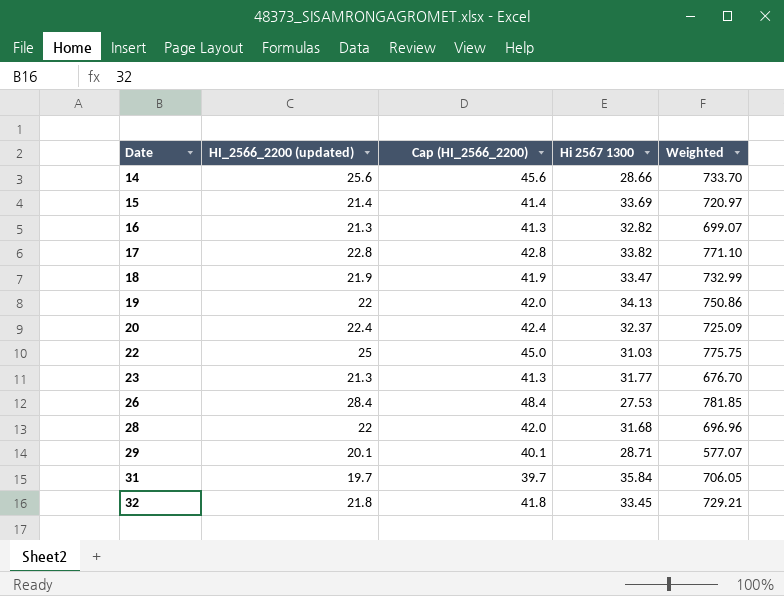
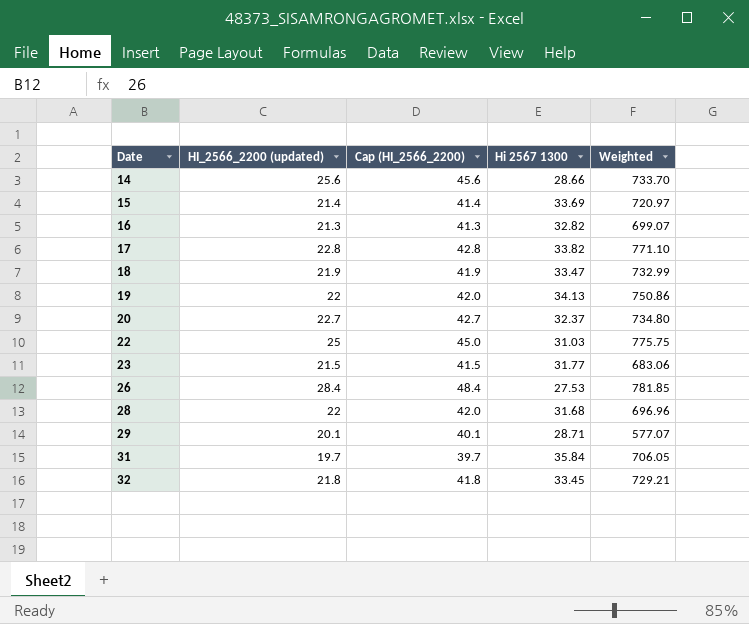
20 | HI_2566_2200 (updated): 22.4 -> 22.7
20 | Cap (HI_2566_2200): 42.4 -> 42.7
20 | Weighted: 725.09 -> 734.80
23 | HI_2566_2200 (updated): 21.3 -> 21.5
23 | Cap (HI_2566_2200): 41.3 -> 41.5
23 | Weighted: 676.70 -> 683.06

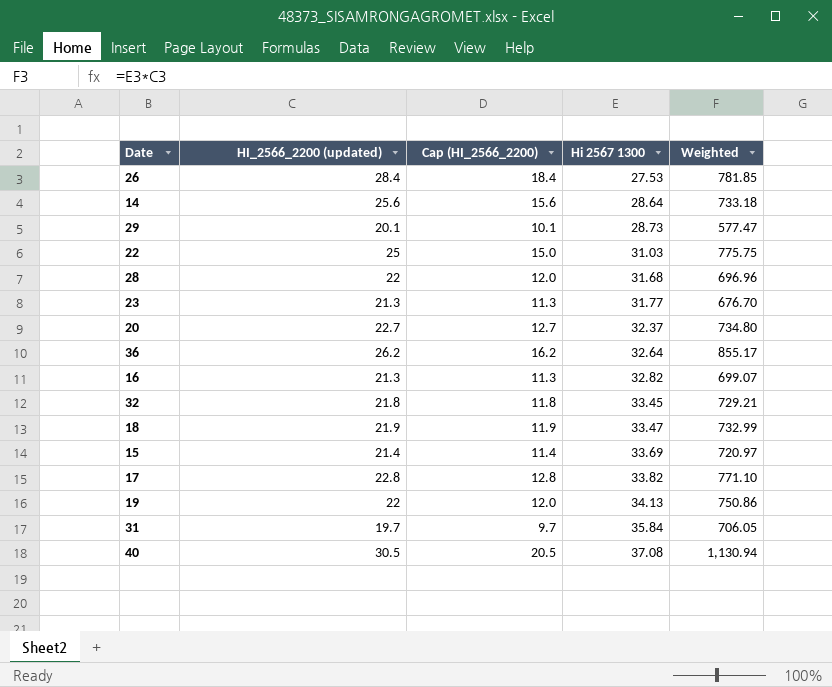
row order: Date ascending -> Hi 2567 1300 ascending
column Cap (HI_2566_2200) | formula: [HI_2566_2200 (updated)] + 20 -> [HI_2566_2200 (updated)] - 10
14 | Hi 2567 1300: 28.66 -> 28.64
14 | Weighted: 733.70 -> 733.18
29 | Hi 2567 1300: 28.71 -> 28.73
29 | Weighted: 577.07 -> 577.47
23 | HI_2566_2200 (updated): 21.5 -> 21.3
23 | Weighted: 683.06 -> 676.70
row 36: none -> 26.2 | 16.2 | 32.64 | 855.17
row 40: none -> 30.5 | 20.5 | 37.08 | 1,130.94

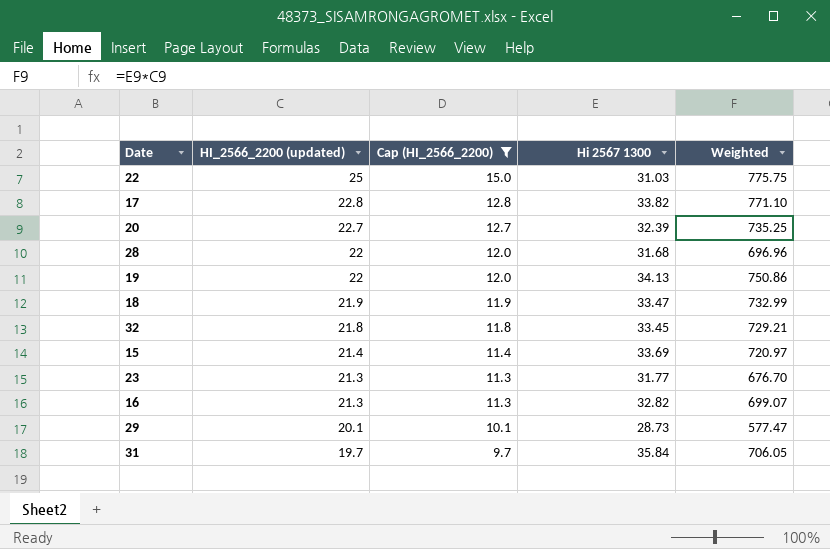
filter: none -> Cap (HI_2566_2200) <= 15.0
row order: Hi 2567 1300 ascending -> HI_2566_2200 (updated) descending
20 | Hi 2567 1300: 32.37 -> 32.39
20 | Weighted: 734.80 -> 735.25

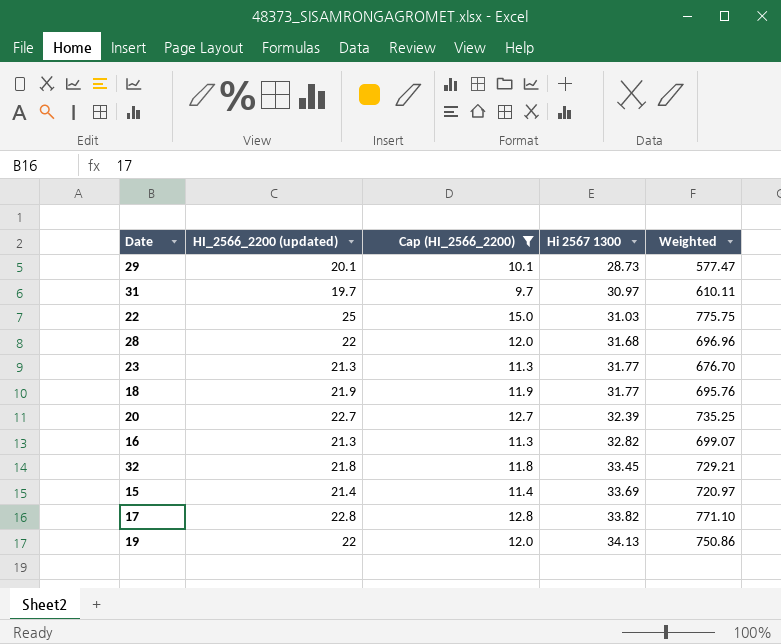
row order: HI_2566_2200 (updated) descending -> Hi 2567 1300 ascending
31 | Hi 2567 1300: 35.84 -> 30.97
31 | Weighted: 706.05 -> 610.11
18 | Hi 2567 1300: 33.47 -> 31.77
18 | Weighted: 732.99 -> 695.76

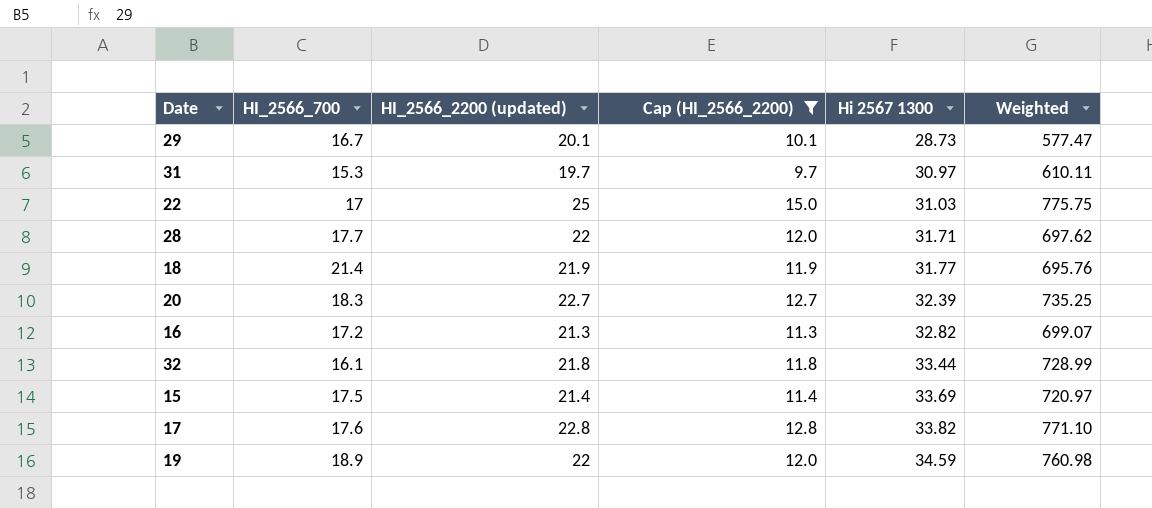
column HI_2566_700 | position: none -> 2
row 23: 21.3 | 11.3 | 31.77 | 676.70 -> none
28 | Hi 2567 1300: 31.68 -> 31.71
28 | Weighted: 696.96 -> 697.62
32 | Hi 2567 1300: 33.45 -> 33.44
32 | Weighted: 729.21 -> 728.99
19 | Hi 2567 1300: 34.13 -> 34.59
19 | Weighted: 750.86 -> 760.98

